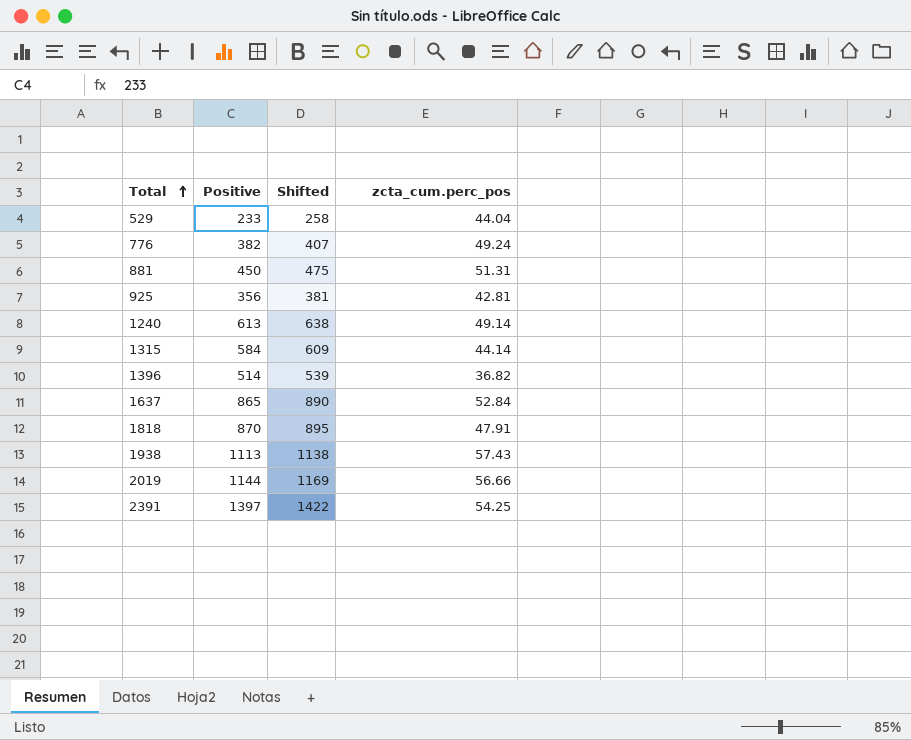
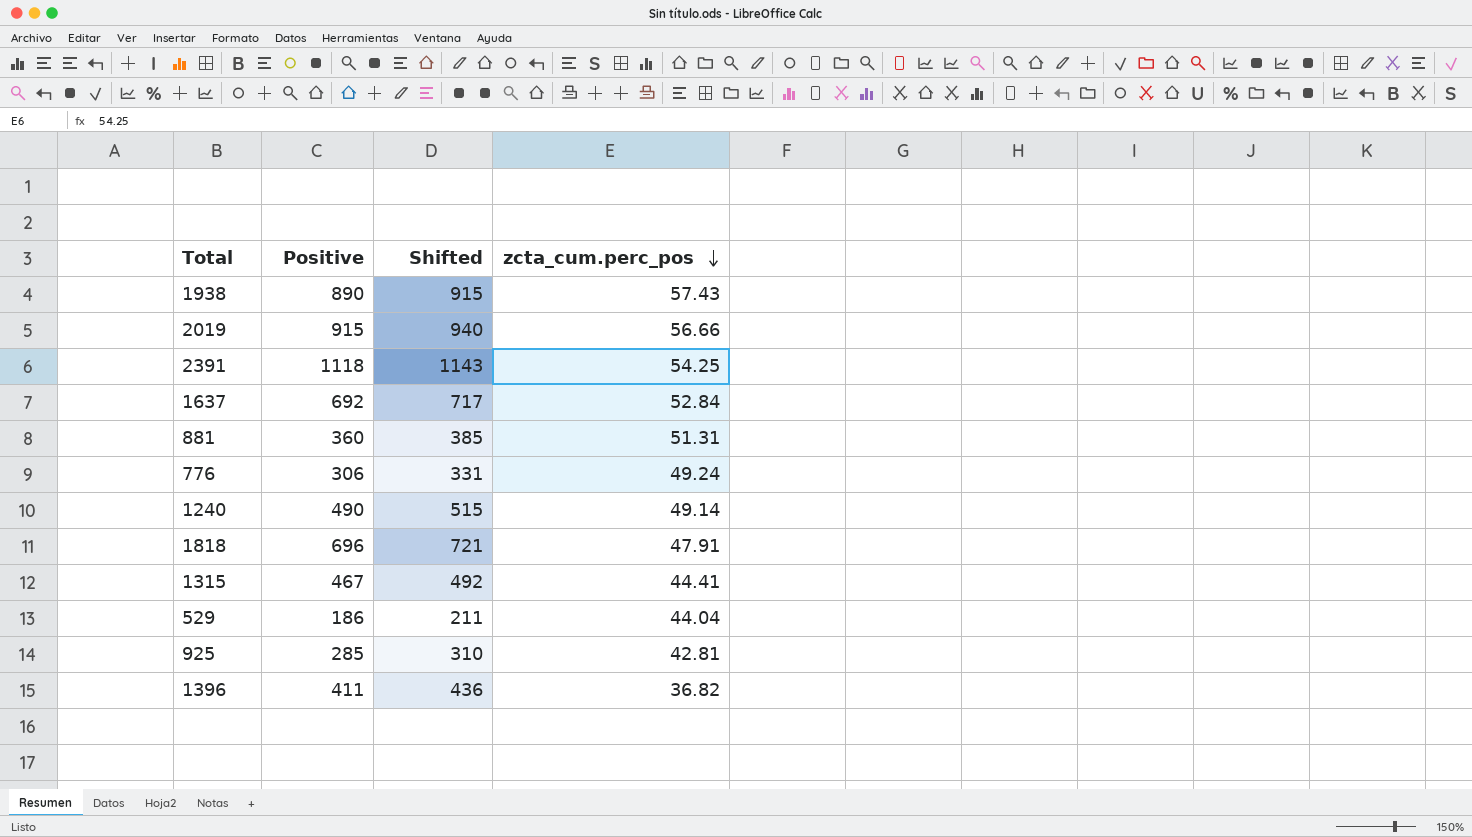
row order: Total ascending -> zcta_cum.perc_pos descending
1938 | Positive: 1113 -> 890
1938 | Shifted: 1138 -> 915
2019 | Positive: 1144 -> 915
2019 | Shifted: 1169 -> 940
2391 | Positive: 1397 -> 1118
2391 | Shifted: 1422 -> 1143
1637 | Positive: 865 -> 692
1637 | Shifted: 890 -> 717
881 | Positive: 450 -> 360
881 | Shifted: 475 -> 385
776 | Positive: 382 -> 306
776 | Shifted: 407 -> 331
1240 | Positive: 613 -> 490
1240 | Shifted: 638 -> 515
1818 | Positive: 870 -> 696
1818 | Shifted: 895 -> 721
1315 | Positive: 584 -> 467
1315 | Shifted: 609 -> 492
1315 | zcta_cum.perc_pos: 44.14 -> 44.41
529 | Positive: 233 -> 186
529 | Shifted: 258 -> 211
925 | Positive: 356 -> 285
925 | Shifted: 381 -> 310
1396 | Positive: 514 -> 411
1396 | Shifted: 539 -> 436

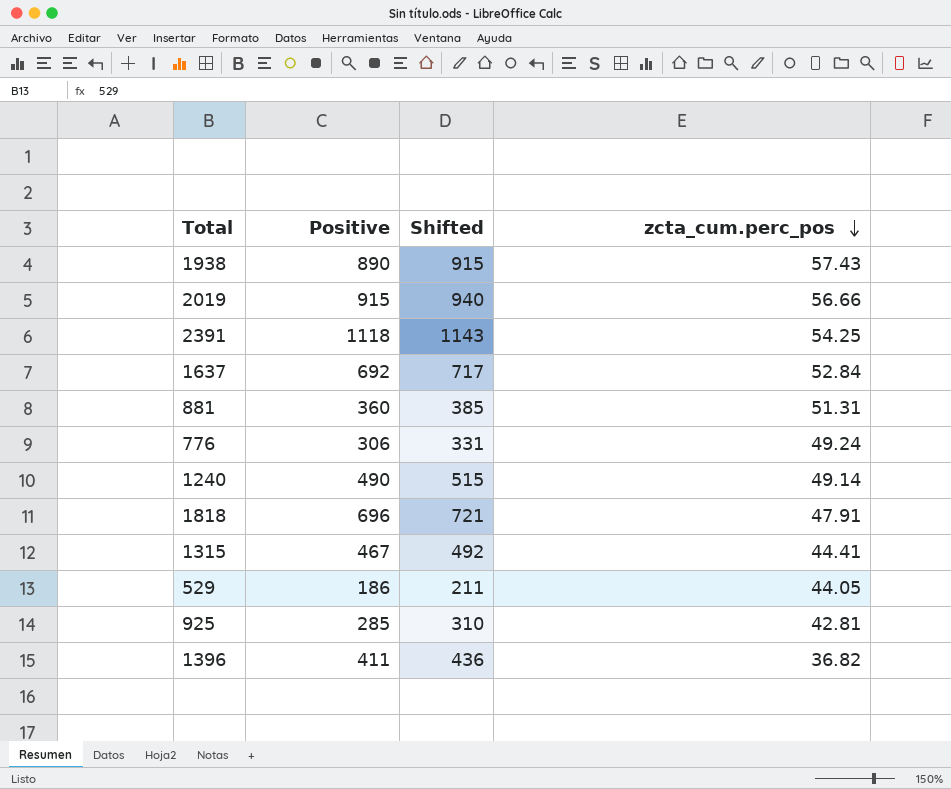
529 | zcta_cum.perc_pos: 44.04 -> 44.05

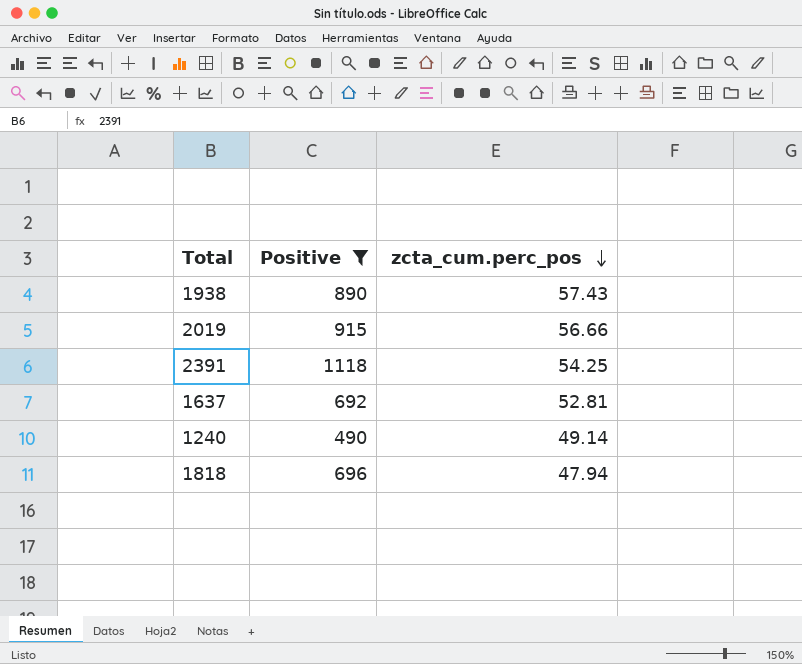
filter: none -> Positive >= 490
column Shifted | formula: [Positive] + 25 -> none
1637 | zcta_cum.perc_pos: 52.84 -> 52.81
1818 | zcta_cum.perc_pos: 47.91 -> 47.94

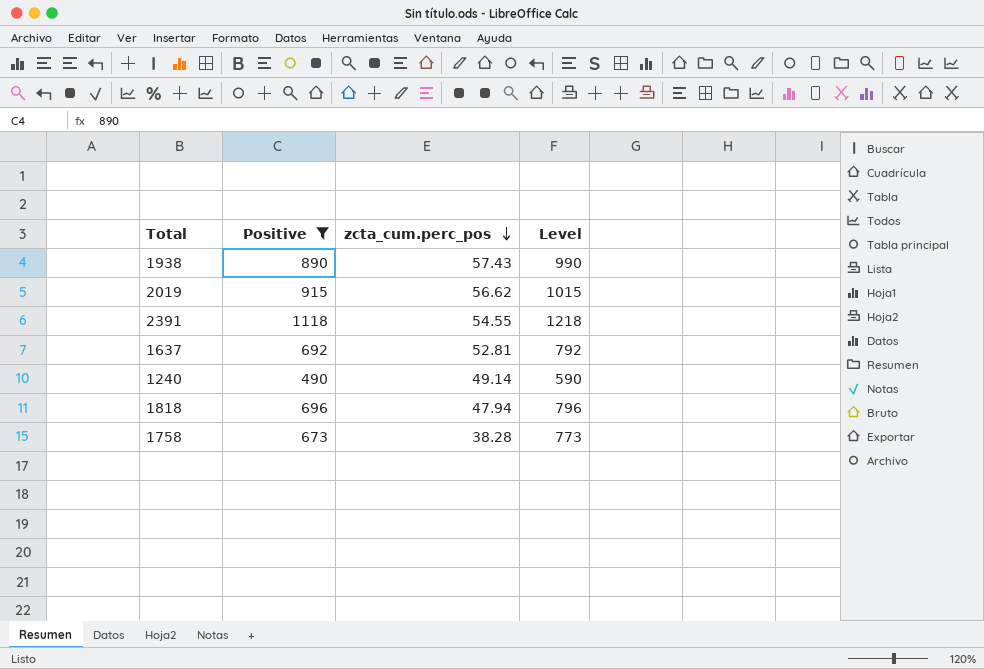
column Level | formula: none -> [Positive] + 100
2019 | zcta_cum.perc_pos: 56.66 -> 56.62
2391 | zcta_cum.perc_pos: 54.25 -> 54.55
row 1758: none -> 673 | 38.28 | 773

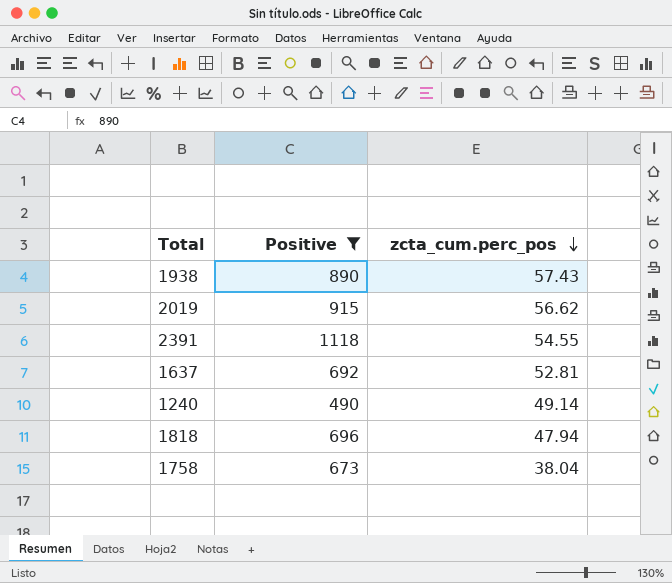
column Level | formula: [Positive] + 100 -> none
1758 | zcta_cum.perc_pos: 38.28 -> 38.04

